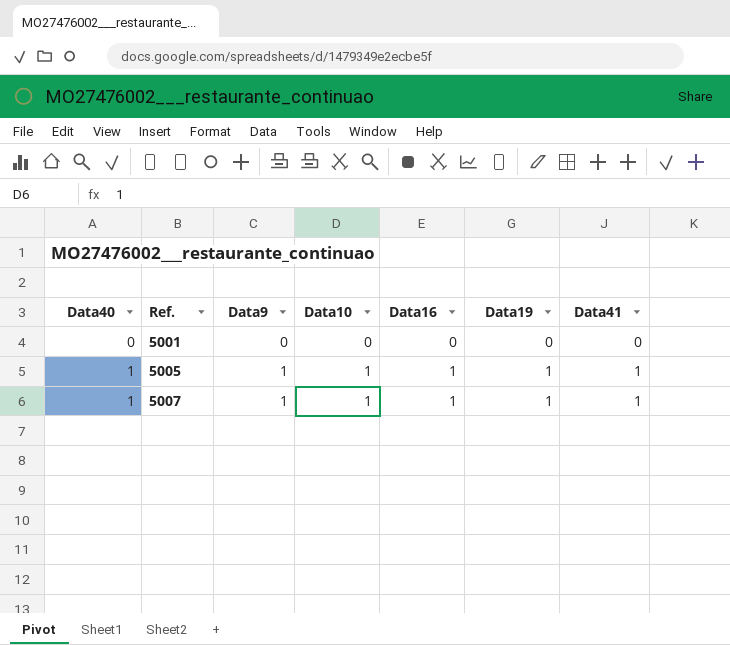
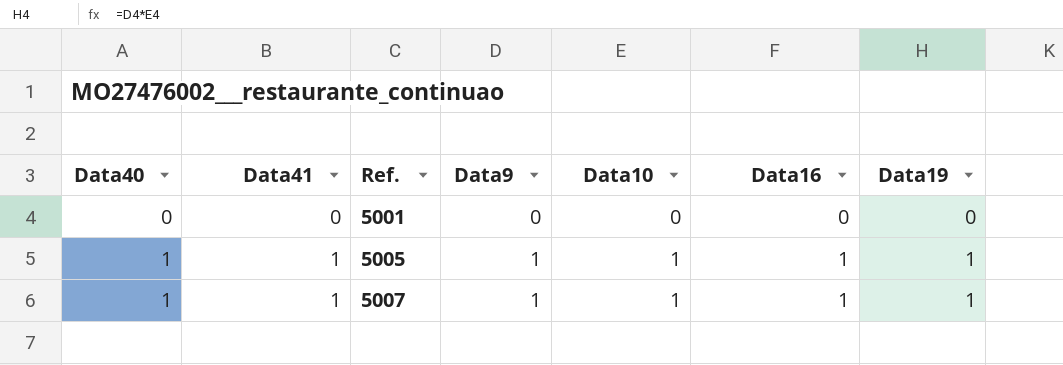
column Data41 | position: 7 -> 2

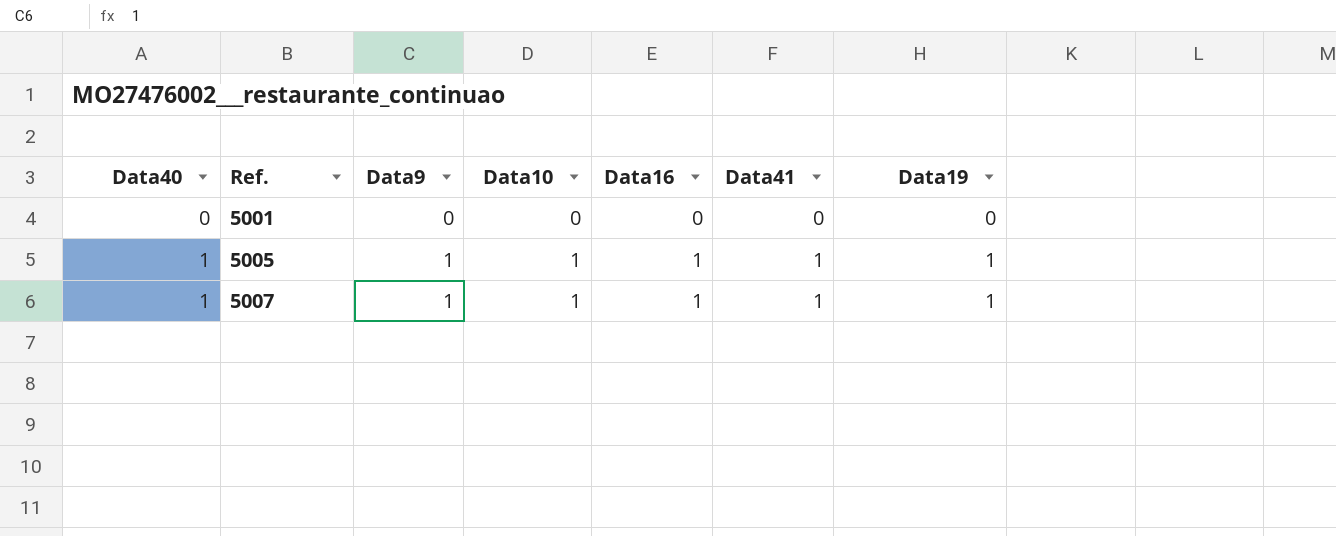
column Data41 | position: 2 -> 6

